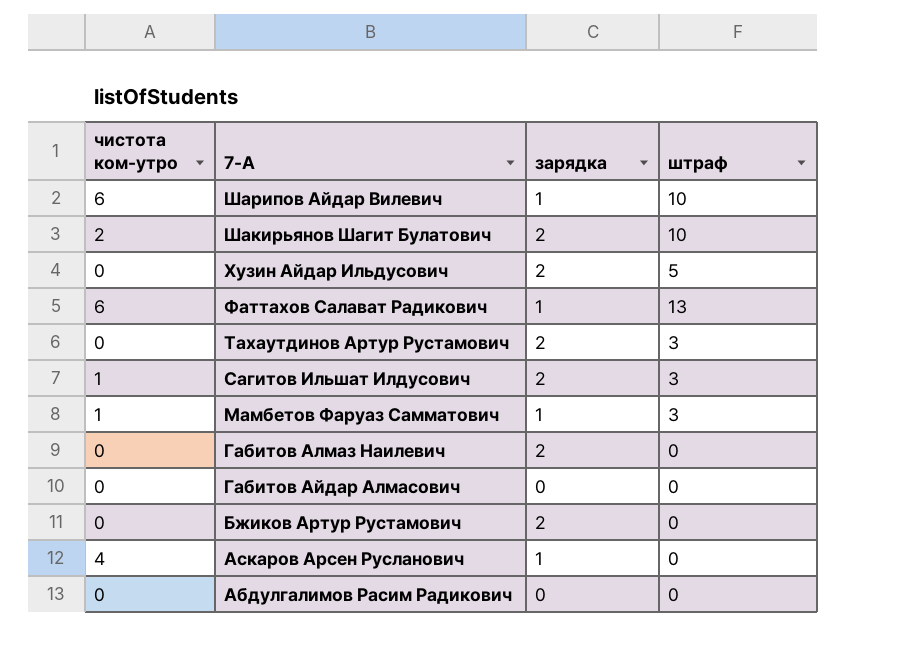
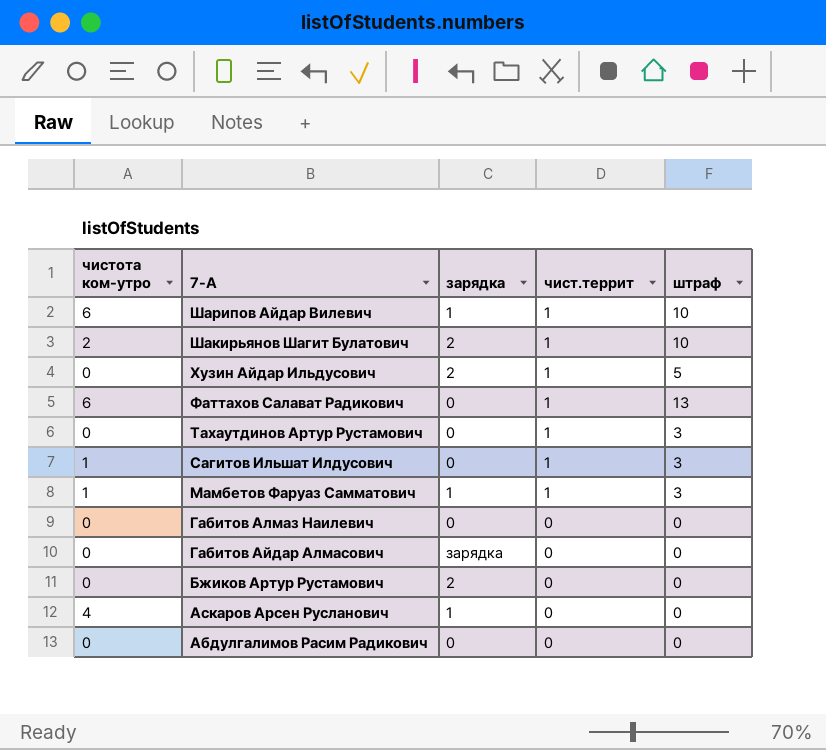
column чист.террит | position: none -> 4
Фаттахов Салават Радикович | зарядка: 1 -> 0
Тахаутдинов Артур Рустамович | зарядка: 2 -> 0
Сагитов Ильшат Илдусович | зарядка: 2 -> 0
Габитов Алмаз Наилевич | зарядка: 2 -> 0
Габитов Айдар Алмасович | зарядка: 0 -> зарядка

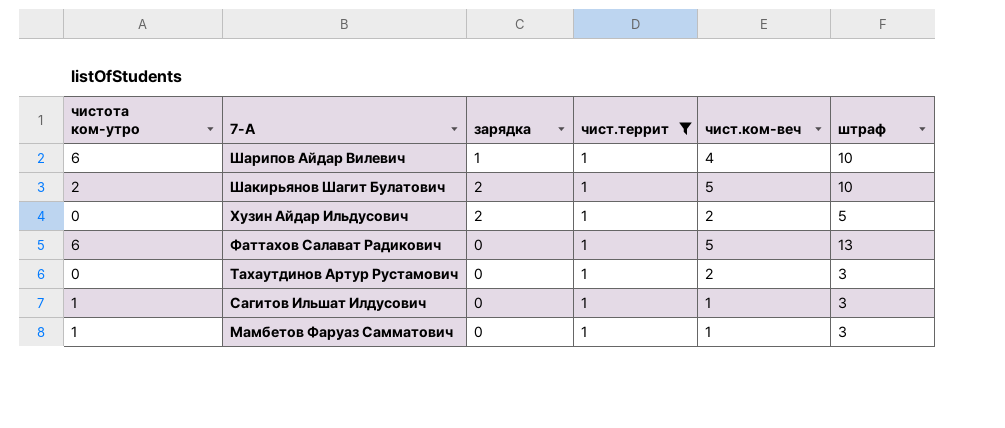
filter: none -> чист.террит = 1
column чист.ком-веч | position: none -> 5
Мамбетов Фаруаз Самматович | зарядка: 1 -> 0

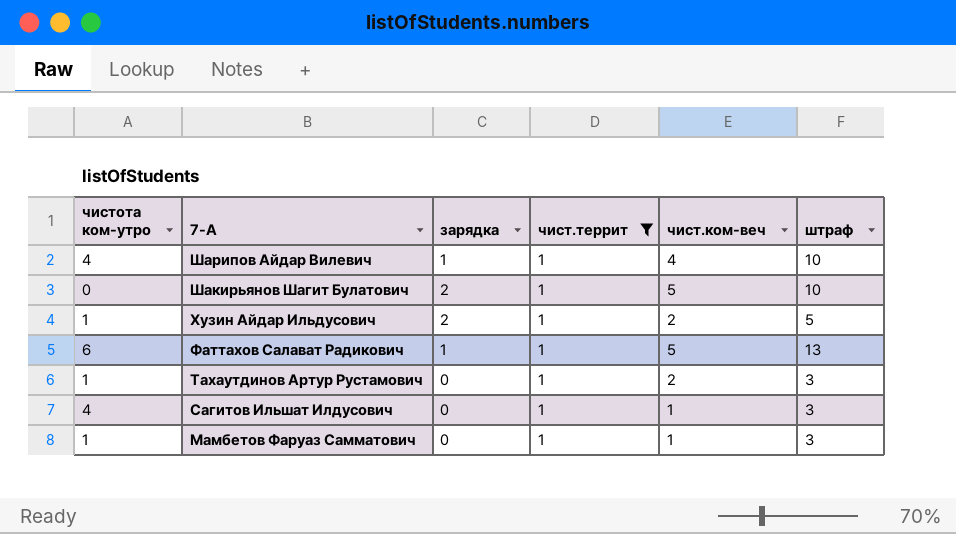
Шарипов Айдар Вилевич | чистота ком-утро: 6 -> 4
Шакирьянов Шагит Булатович | чистота ком-утро: 2 -> 0
Хузин Айдар Ильдусович | чистота ком-утро: 0 -> 1
Фаттахов Салават Радикович | зарядка: 0 -> 1
Тахаутдинов Артур Рустамович | чистота ком-утро: 0 -> 1
Сагитов Ильшат Илдусович | чистота ком-утро: 1 -> 4

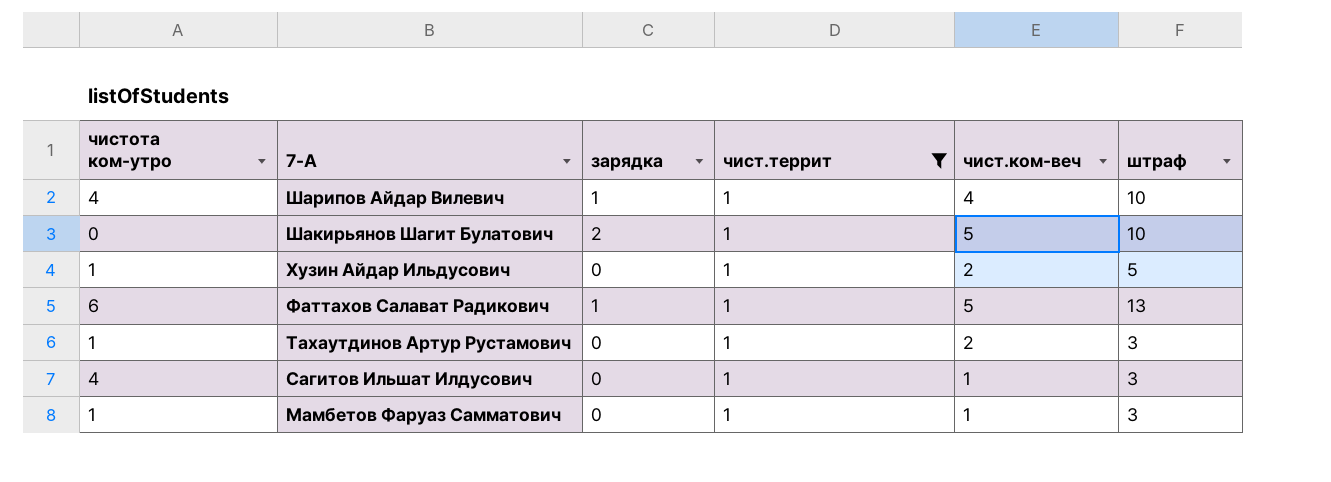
Хузин Айдар Ильдусович | зарядка: 2 -> 0

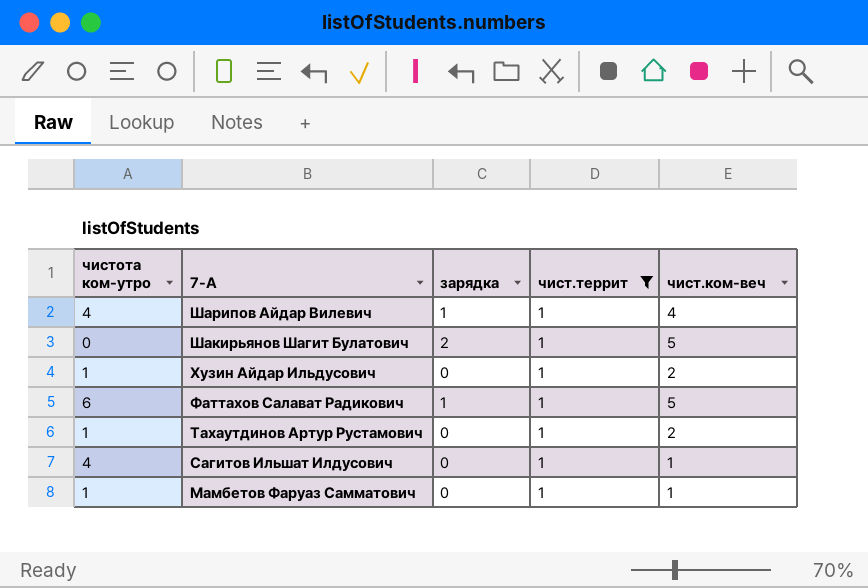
column штраф | position: 6 -> none

